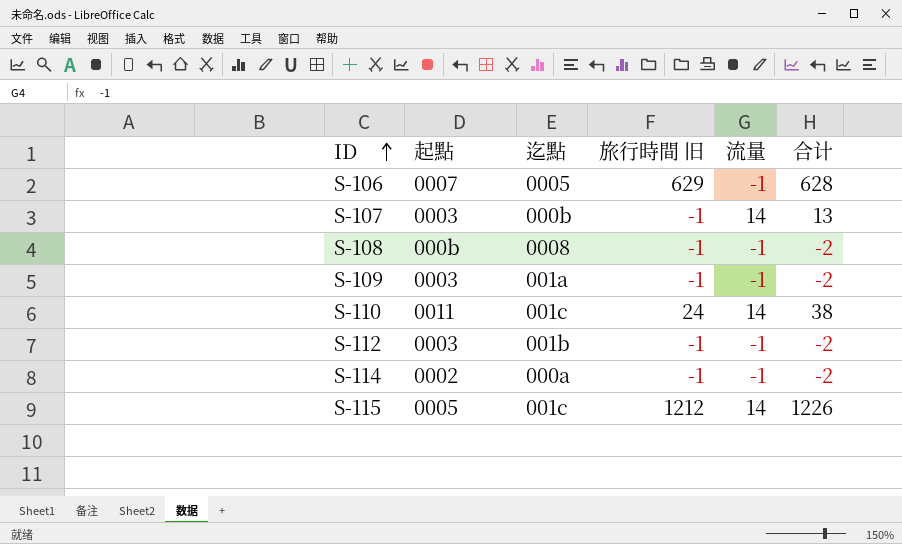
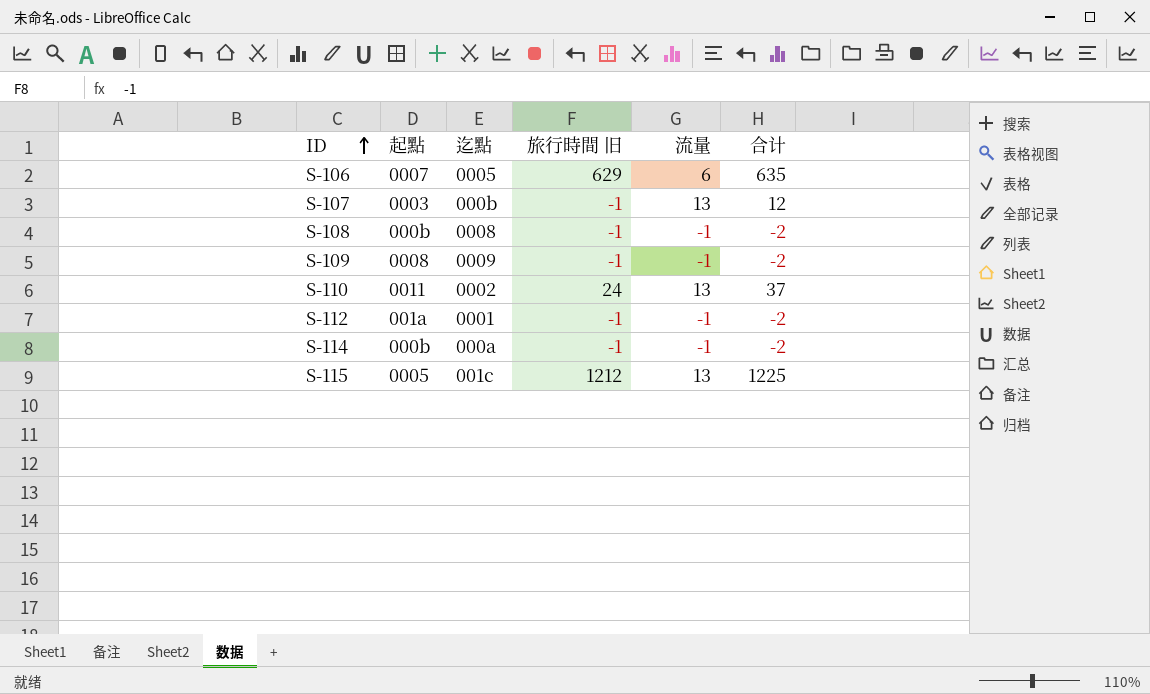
S-106 | 流量: -1 -> 6
S-106 | 合计: 628 -> 635
S-107 | 流量: 14 -> 13
S-107 | 合计: 13 -> 12
S-109 | 起點: 0003 -> 0008
S-109 | 迄點: 001a -> 0009
S-110 | 迄點: 001c -> 0002
S-110 | 流量: 14 -> 13
S-110 | 合计: 38 -> 37
S-112 | 起點: 0003 -> 001a
S-112 | 迄點: 001b -> 0001
S-114 | 起點: 0002 -> 000b
S-115 | 流量: 14 -> 13
S-115 | 合计: 1226 -> 1225

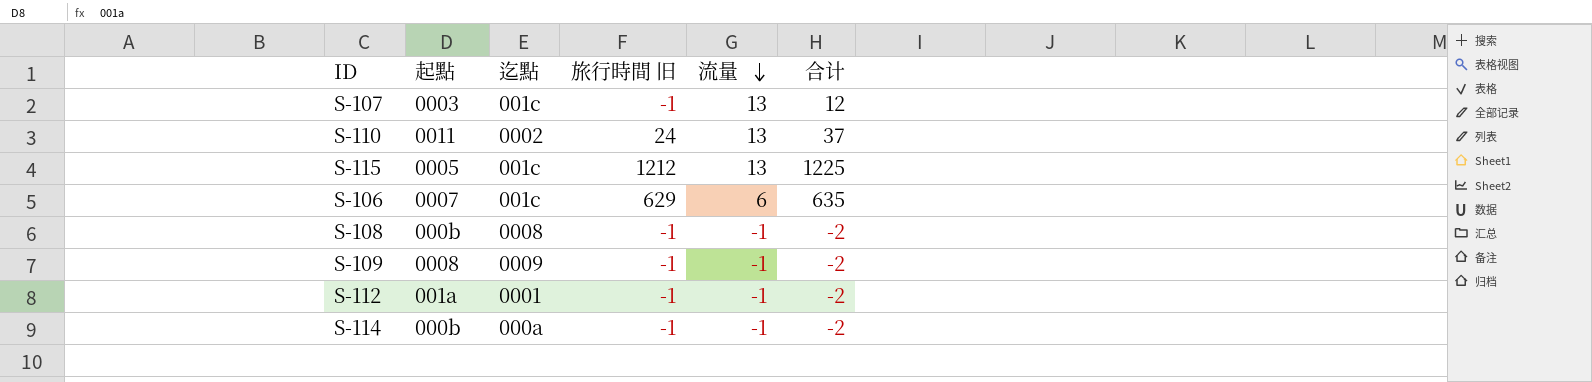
row order: ID ascending -> 流量 descending
S-107 | 迄點: 000b -> 001c
S-106 | 迄點: 0005 -> 001c

